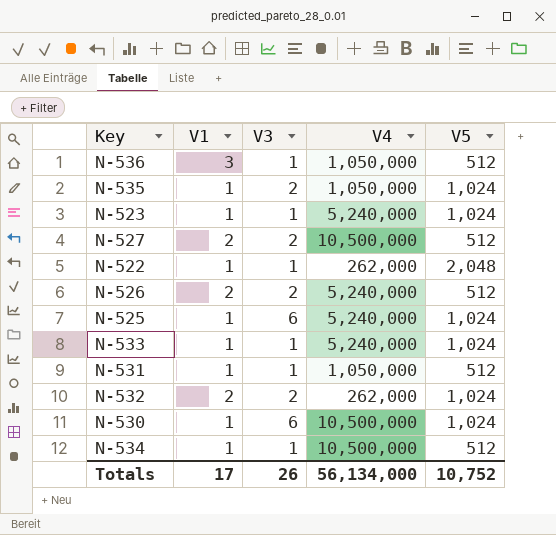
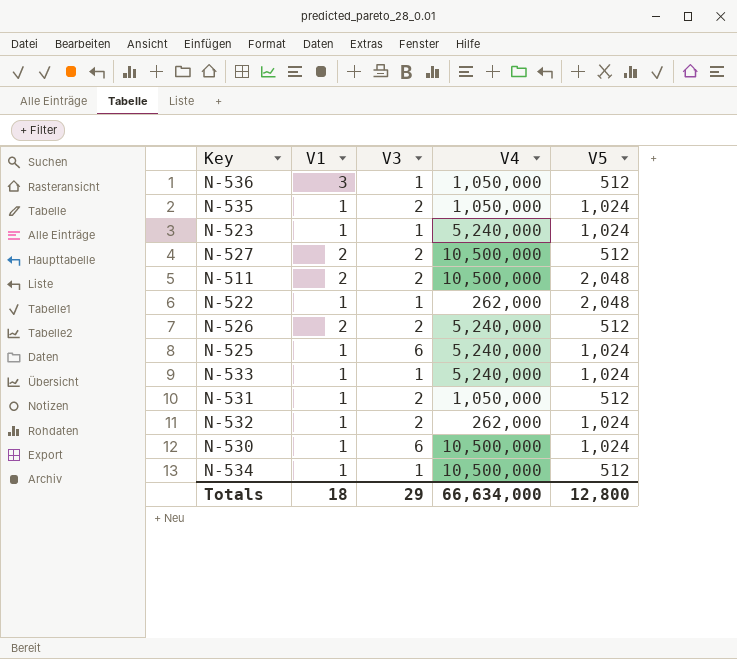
row N-511: none -> 2 | 2 | 10,500,000 | 2,048
N-531 | V3: 1 -> 2
N-532 | V1: 2 -> 1
Totals | V1: 17 -> 18
Totals | V3: 26 -> 29
Totals | V4: 56,134,000 -> 66,634,000
Totals | V5: 10,752 -> 12,800

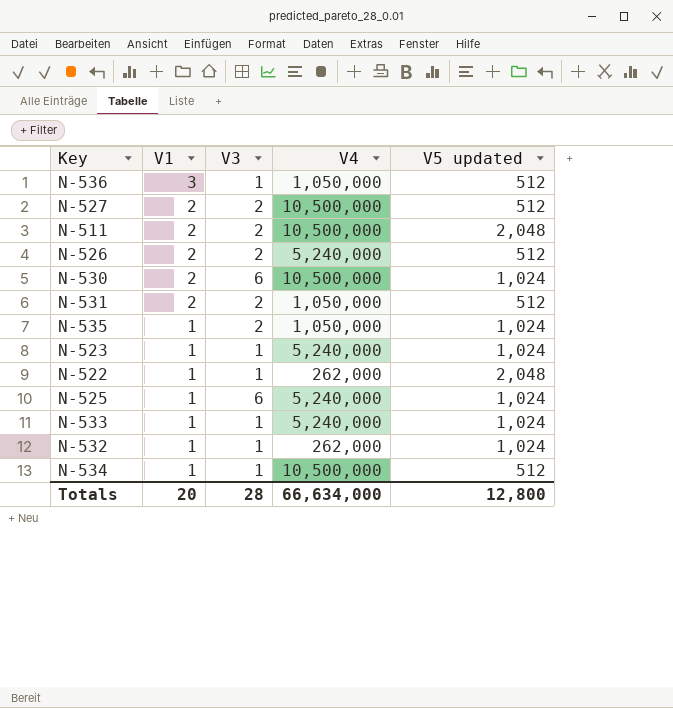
row order: none -> V1 descending
column name: V5 -> V5 updated
N-530 | V1: 1 -> 2
N-531 | V1: 1 -> 2
N-532 | V3: 2 -> 1
Totals | V1: 18 -> 20
Totals | V3: 29 -> 28

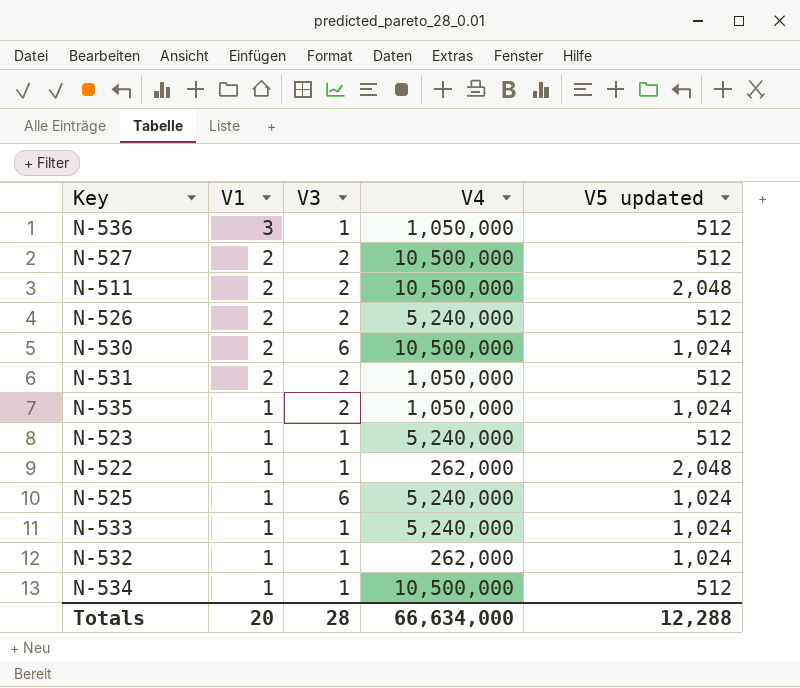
N-523 | V5 updated: 1,024 -> 512
Totals | V5 updated: 12,800 -> 12,288

